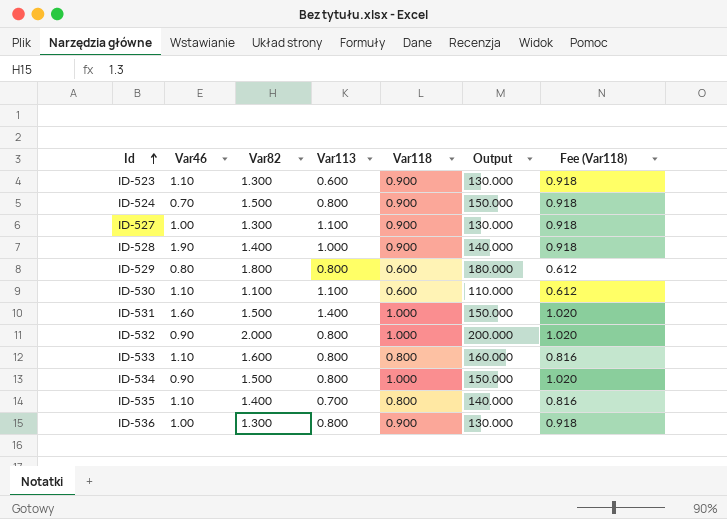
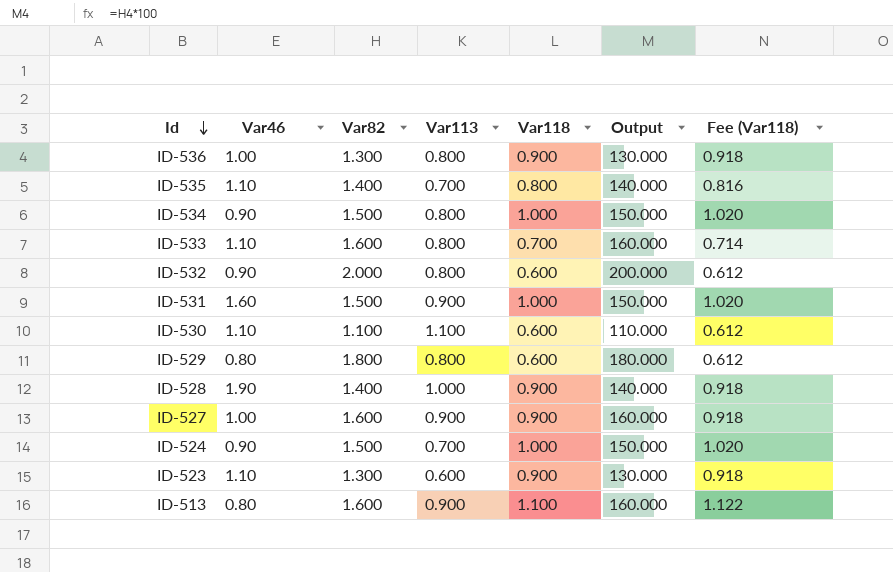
row order: Id ascending -> Id descending
ID-533 | Var118: 0.800 -> 0.700
ID-533 | Fee (Var118): 0.816 -> 0.714
ID-532 | Var118: 1.000 -> 0.600
ID-532 | Fee (Var118): 1.020 -> 0.612
ID-531 | Var113: 1.400 -> 0.900
ID-527 | Var82: 1.300 -> 1.600
ID-527 | Var113: 1.100 -> 0.900
ID-527 | Output: 130.000 -> 160.000
ID-524 | Var46: 0.70 -> 0.90
ID-524 | Var113: 0.800 -> 0.700
ID-524 | Var118: 0.900 -> 1.000
ID-524 | Fee (Var118): 0.918 -> 1.020
row ID-513: none -> 0.80 | 1.600 | 0.900 | 1.100 | 160.000 | 1.122

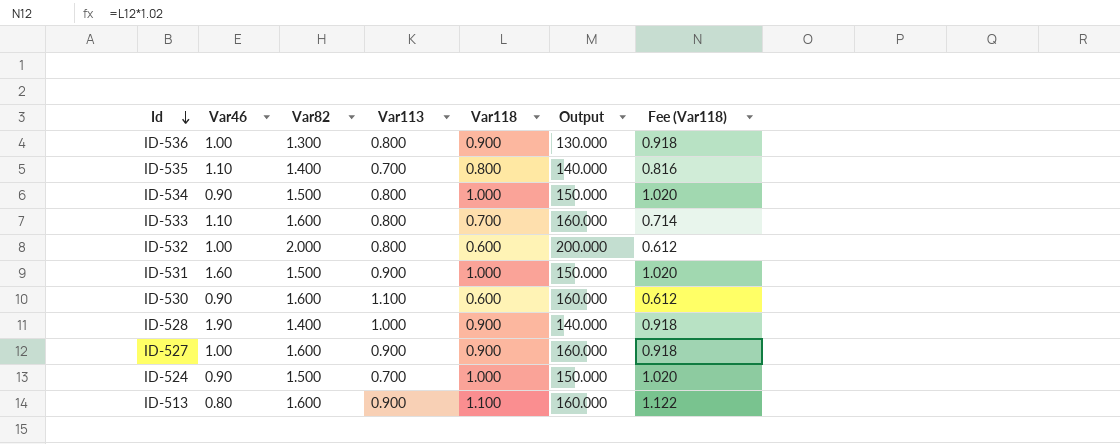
row ID-529: 0.80 | 1.800 | 0.800 | 0.600 | 180.000 | 0.612 -> none
row ID-523: 1.10 | 1.300 | 0.600 | 0.900 | 130.000 | 0.918 -> none
ID-532 | Var46: 0.90 -> 1.00
ID-530 | Var46: 1.10 -> 0.90
ID-530 | Var82: 1.100 -> 1.600
ID-530 | Output: 110.000 -> 160.000

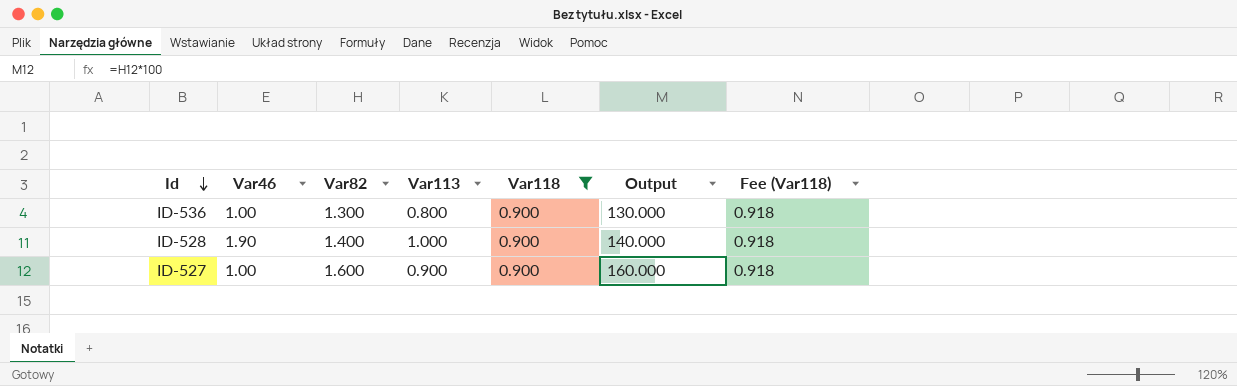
filter: none -> Var118 = 0.900

